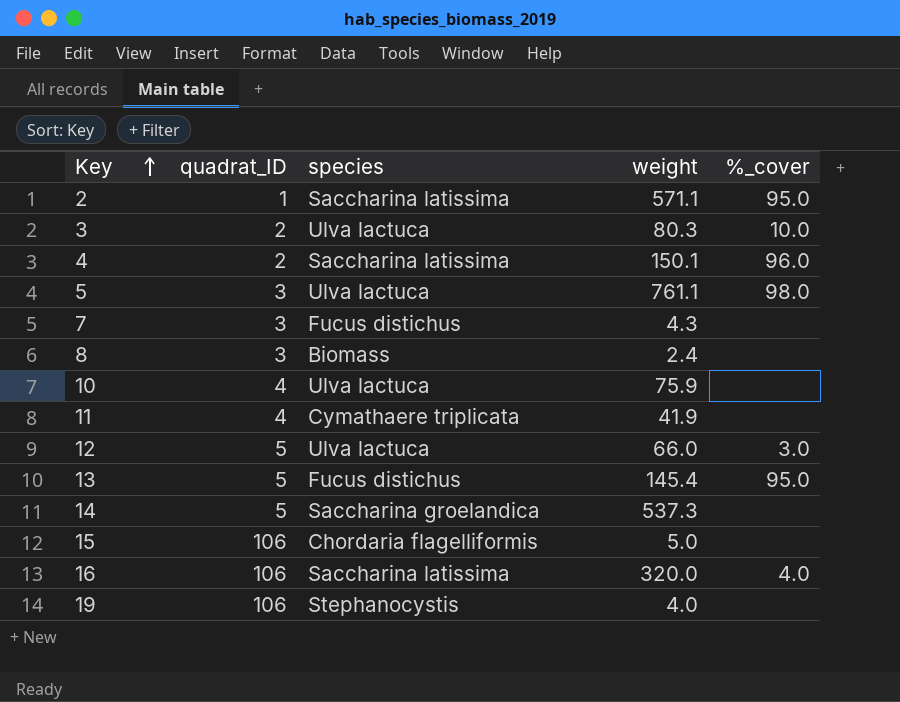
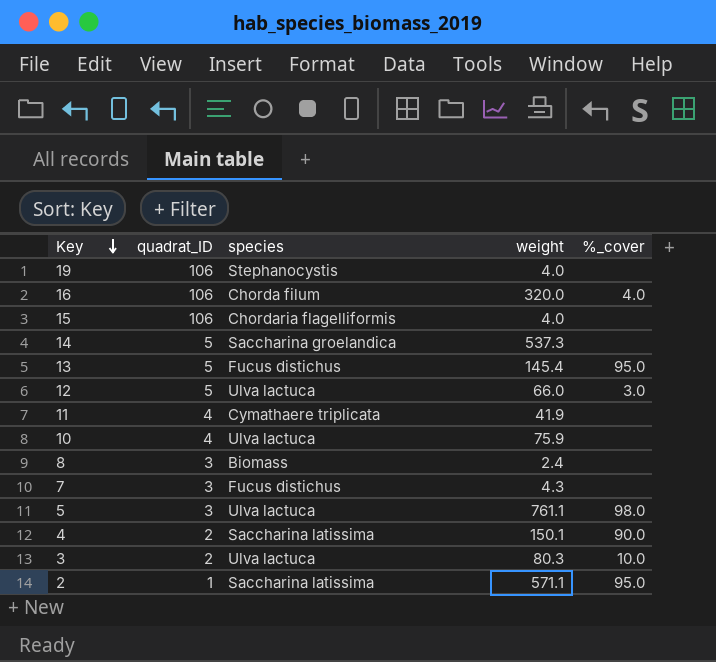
row order: Key ascending -> Key descending
16 | species: Saccharina latissima -> Chorda filum
15 | weight: 5.0 -> 4.0
4 | %_cover: 96.0 -> 90.0

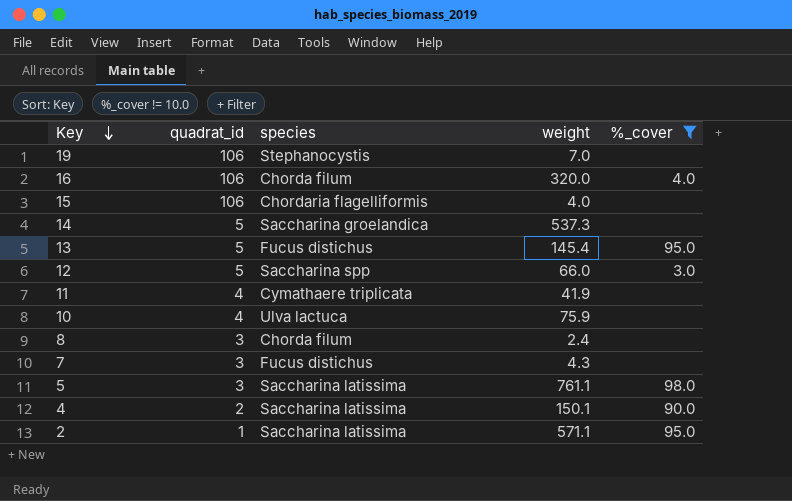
filter: none -> %_cover != 10.0
column name: quadrat_ID -> quadrat_id
19 | weight: 4.0 -> 7.0
12 | species: Ulva lactuca -> Saccharina spp
8 | species: Biomass -> Chorda filum
5 | species: Ulva lactuca -> Saccharina latissima

